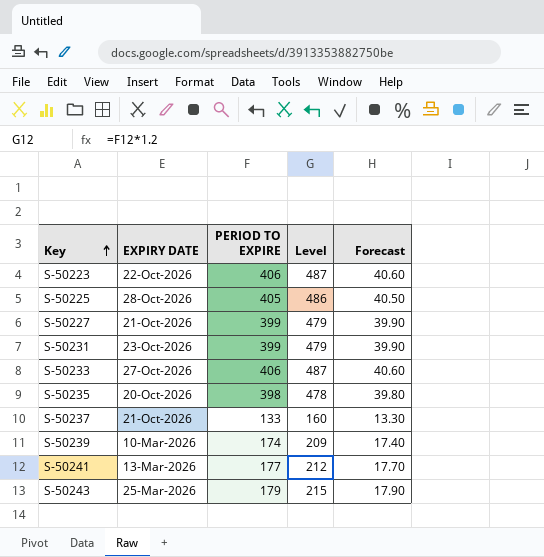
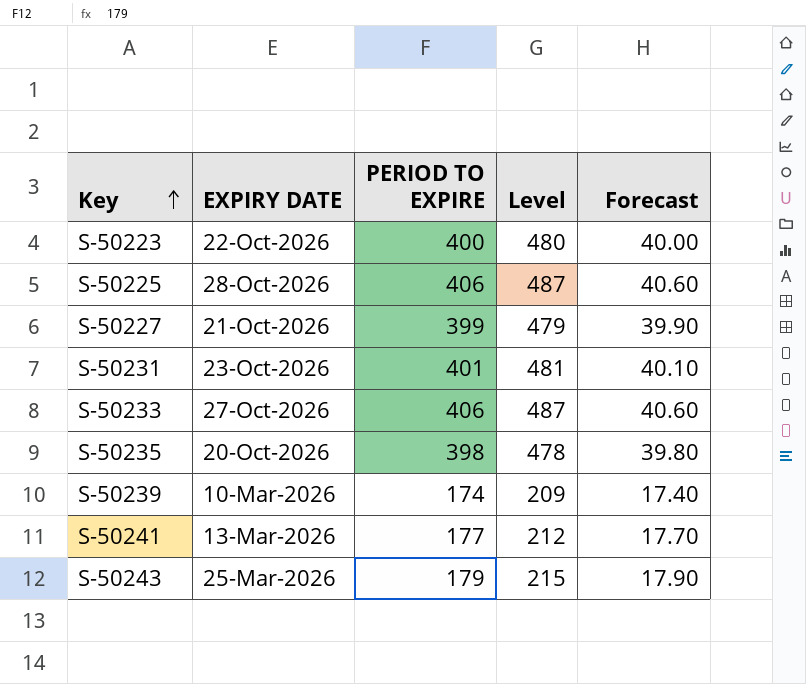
row S-50237: 21-Oct-2026 | 133 | 160 | 13.30 -> none
S-50223 | PERIOD TO EXPIRE: 406 -> 400
S-50223 | Level: 487 -> 480
S-50223 | Forecast: 40.60 -> 40.00
S-50225 | PERIOD TO EXPIRE: 405 -> 406
S-50225 | Level: 486 -> 487
S-50225 | Forecast: 40.50 -> 40.60
S-50231 | PERIOD TO EXPIRE: 399 -> 401
S-50231 | Level: 479 -> 481
S-50231 | Forecast: 39.90 -> 40.10

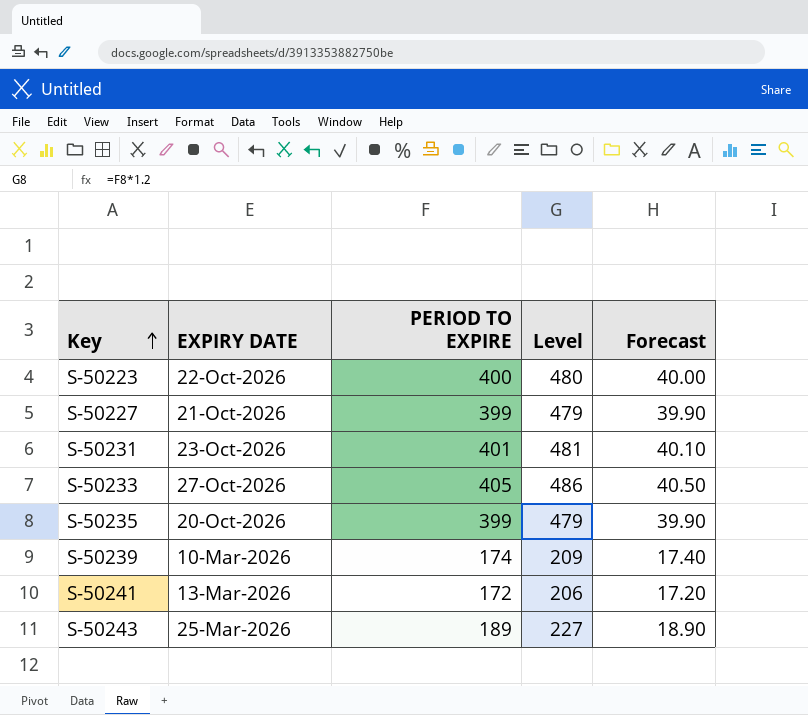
row S-50225: 28-Oct-2026 | 406 | 487 | 40.60 -> none
S-50233 | PERIOD TO EXPIRE: 406 -> 405
S-50233 | Level: 487 -> 486
S-50233 | Forecast: 40.60 -> 40.50
S-50235 | PERIOD TO EXPIRE: 398 -> 399
S-50235 | Level: 478 -> 479
S-50235 | Forecast: 39.80 -> 39.90
S-50241 | PERIOD TO EXPIRE: 177 -> 172
S-50241 | Level: 212 -> 206
S-50241 | Forecast: 17.70 -> 17.20
S-50243 | PERIOD TO EXPIRE: 179 -> 189
S-50243 | Level: 215 -> 227
S-50243 | Forecast: 17.90 -> 18.90

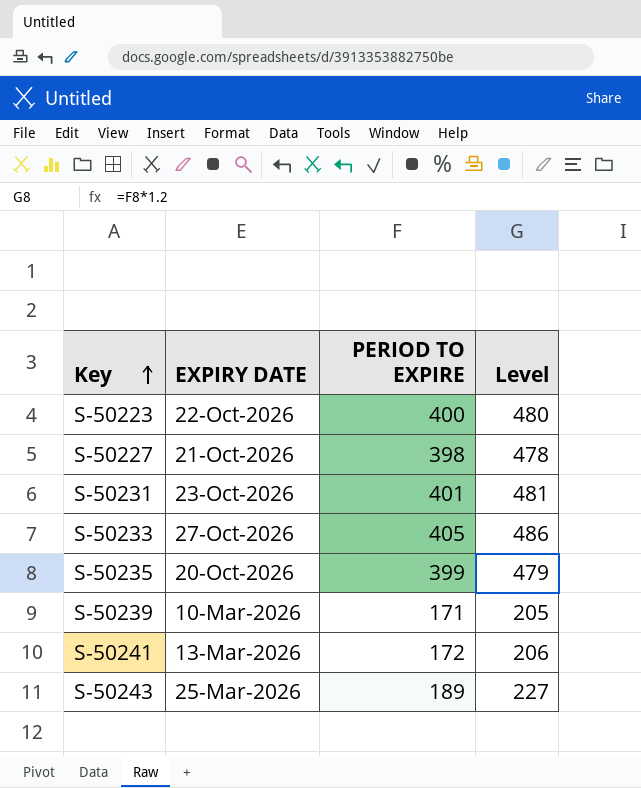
column Forecast | formula: [PERIOD TO EXPIRE] * 0.1 -> none
S-50227 | PERIOD TO EXPIRE: 399 -> 398
S-50227 | Level: 479 -> 478
S-50239 | PERIOD TO EXPIRE: 174 -> 171
S-50239 | Level: 209 -> 205

